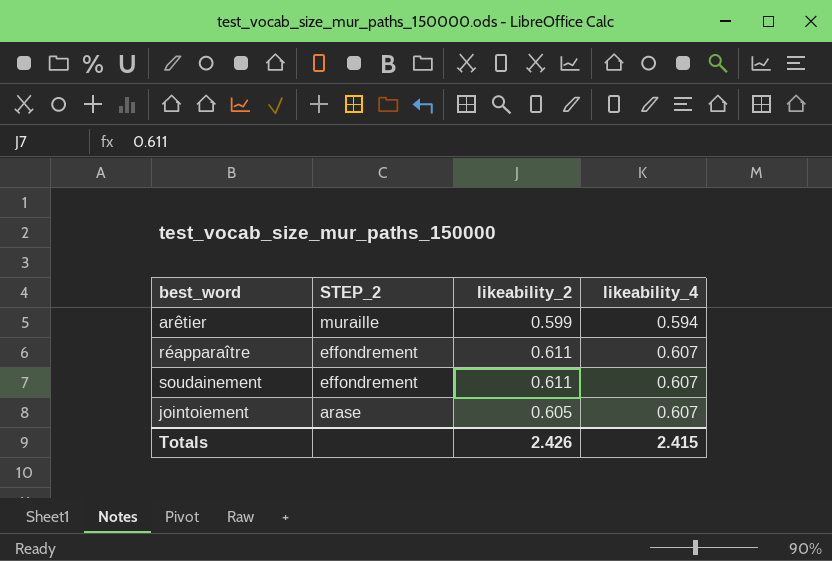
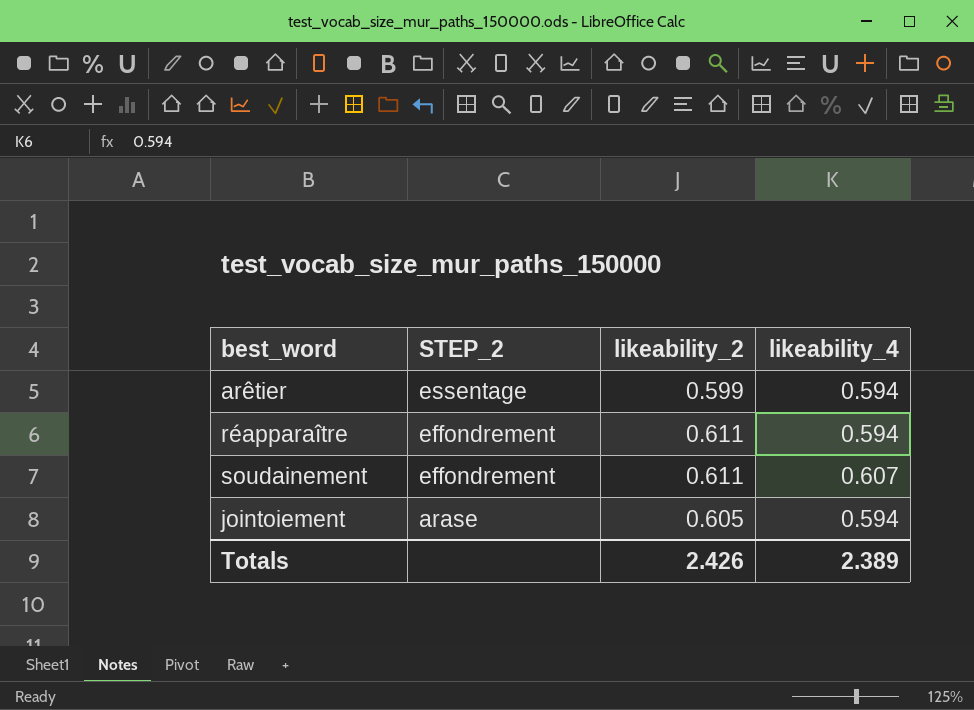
arêtier | STEP_2: muraille -> essentage
réapparaître | likeability_4: 0.607 -> 0.594
jointoiement | likeability_4: 0.607 -> 0.594
Totals | likeability_4: 2.415 -> 2.389

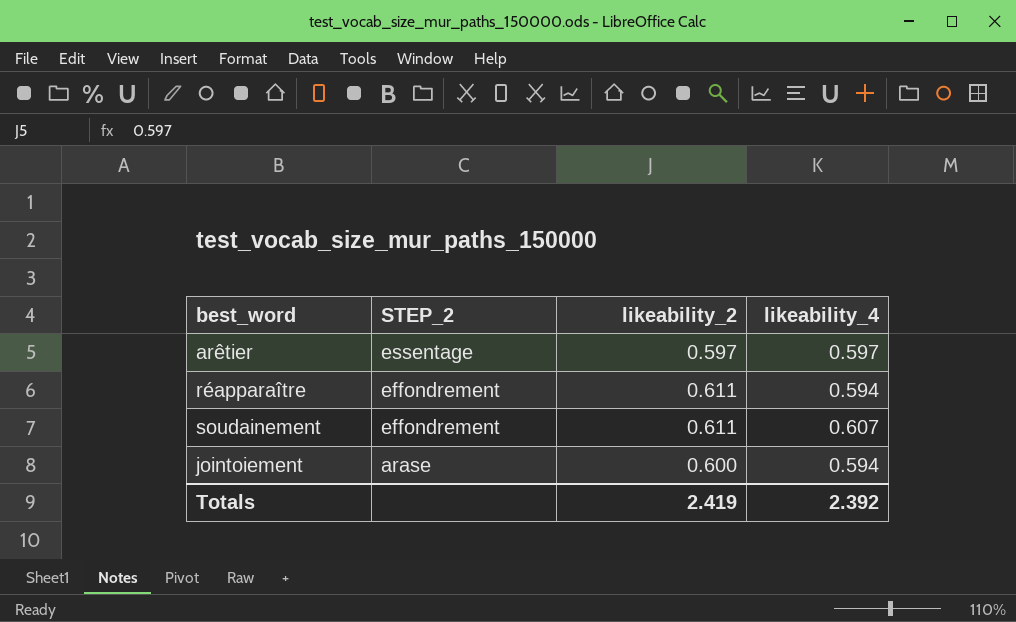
arêtier | likeability_2: 0.599 -> 0.597
arêtier | likeability_4: 0.594 -> 0.597
jointoiement | likeability_2: 0.605 -> 0.600
Totals | likeability_2: 2.426 -> 2.419
Totals | likeability_4: 2.389 -> 2.392

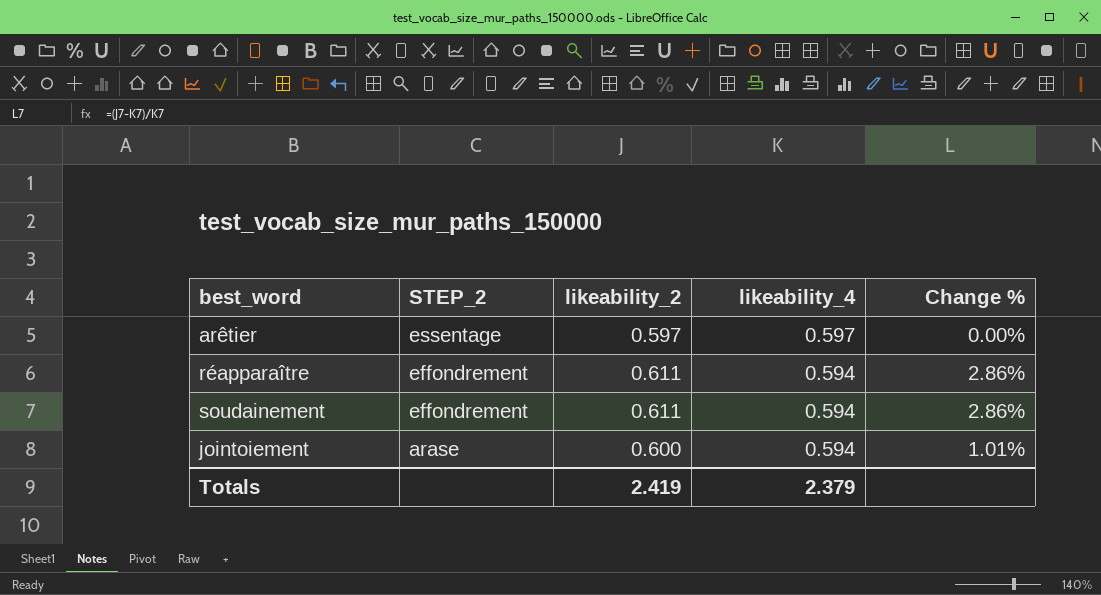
column Change % | formula: none -> ([likeability_2] - [likeability_4]) / [likeability_4]
soudainement | likeability_4: 0.607 -> 0.594
Totals | likeability_4: 2.392 -> 2.379

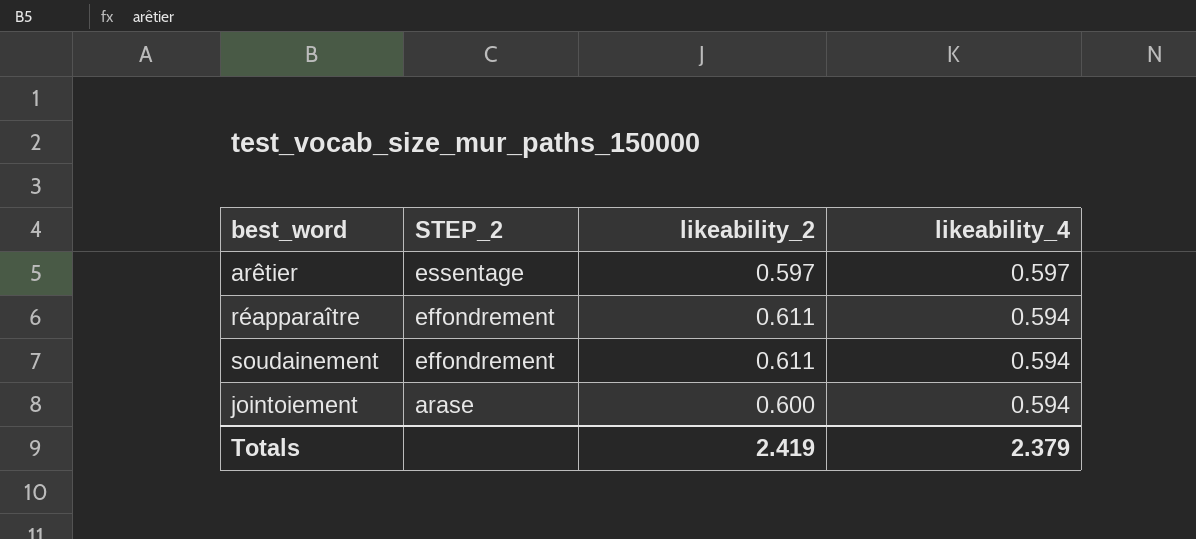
column Change % | formula: ([likeability_2] - [likeability_4]) / [likeability_4] -> none

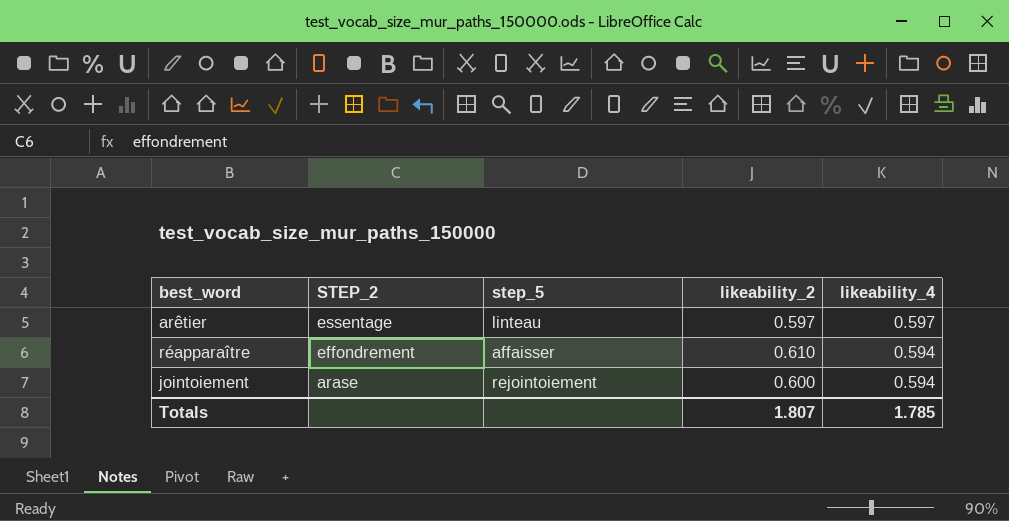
column step_5 | position: none -> 3
row soudainement: effondrement | 0.611 | 0.594 -> none
réapparaître | likeability_2: 0.611 -> 0.610
Totals | likeability_2: 2.419 -> 1.807
Totals | likeability_4: 2.379 -> 1.785

